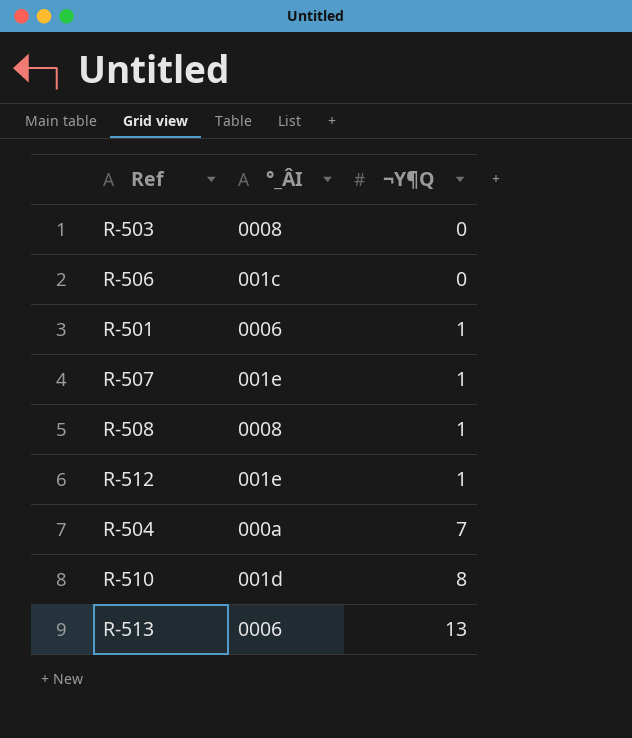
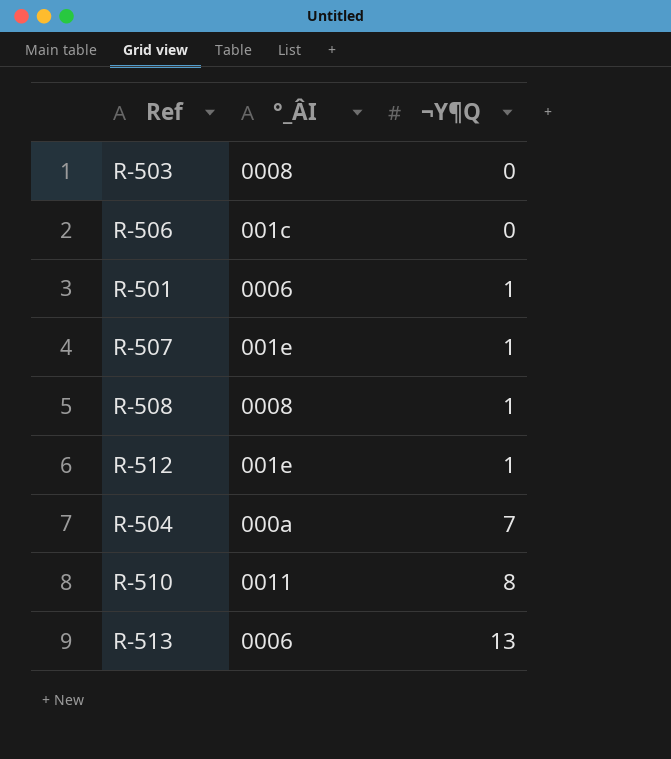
R-510 | °_ÂI: 001d -> 0011

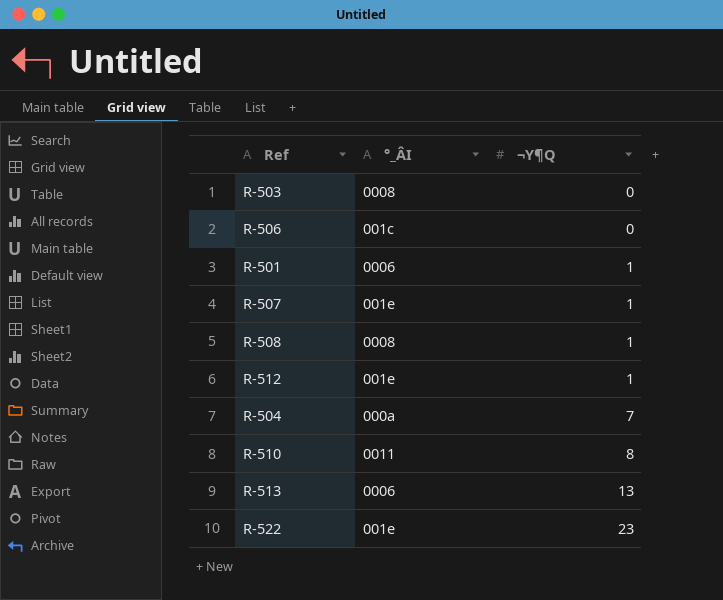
row R-522: none -> 001e | 23

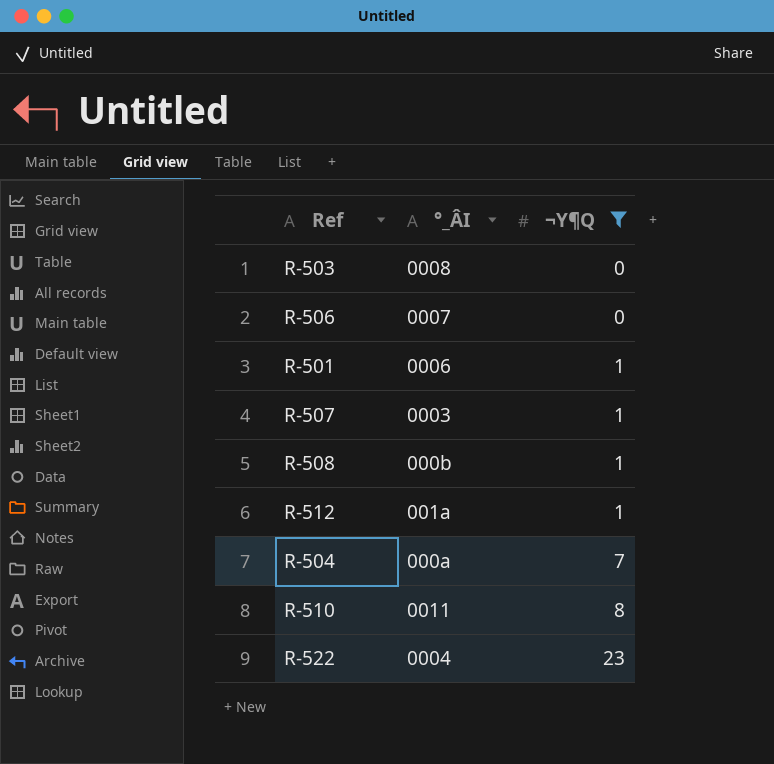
filter: none -> ¬Y¶Q != 13
R-506 | °_ÂI: 001c -> 0007
R-507 | °_ÂI: 001e -> 0003
R-508 | °_ÂI: 0008 -> 000b
R-512 | °_ÂI: 001e -> 001a
R-522 | °_ÂI: 001e -> 0004

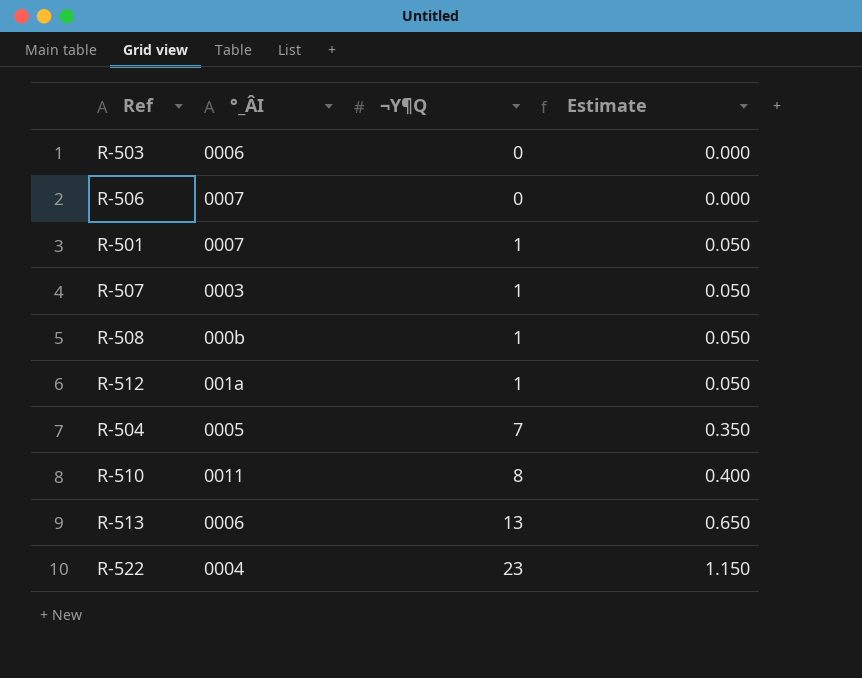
filter: ¬Y¶Q != 13 -> none
column Estimate | formula: none -> [¬Y¶Q] * 0.05
R-503 | °_ÂI: 0008 -> 0006
R-501 | °_ÂI: 0006 -> 0007
R-504 | °_ÂI: 000a -> 0005

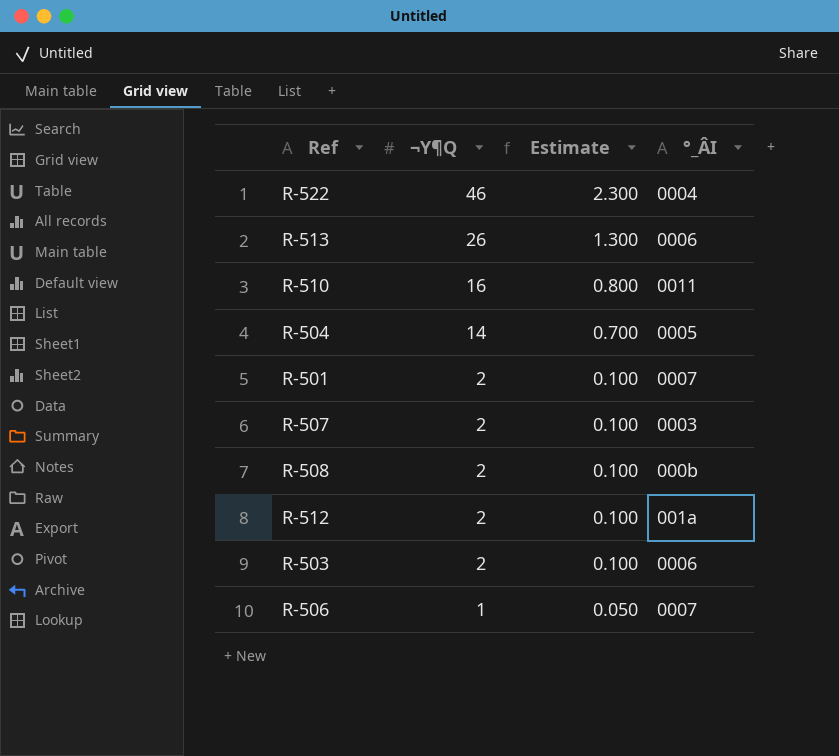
row order: ¬Y¶Q ascending -> ¬Y¶Q descending
column °_ÂI | position: 2 -> 4
R-522 | ¬Y¶Q: 23 -> 46
R-522 | Estimate: 1.150 -> 2.300
R-513 | ¬Y¶Q: 13 -> 26
R-513 | Estimate: 0.650 -> 1.300
R-510 | ¬Y¶Q: 8 -> 16
R-510 | Estimate: 0.400 -> 0.800
R-504 | ¬Y¶Q: 7 -> 14
R-504 | Estimate: 0.350 -> 0.700
R-501 | ¬Y¶Q: 1 -> 2
R-501 | Estimate: 0.050 -> 0.100
R-507 | ¬Y¶Q: 1 -> 2
R-507 | Estimate: 0.050 -> 0.100
R-508 | ¬Y¶Q: 1 -> 2
R-508 | Estimate: 0.050 -> 0.100
R-512 | ¬Y¶Q: 1 -> 2
R-512 | Estimate: 0.050 -> 0.100
R-503 | ¬Y¶Q: 0 -> 2
R-503 | Estimate: 0.000 -> 0.100
R-506 | ¬Y¶Q: 0 -> 1
R-506 | Estimate: 0.000 -> 0.050

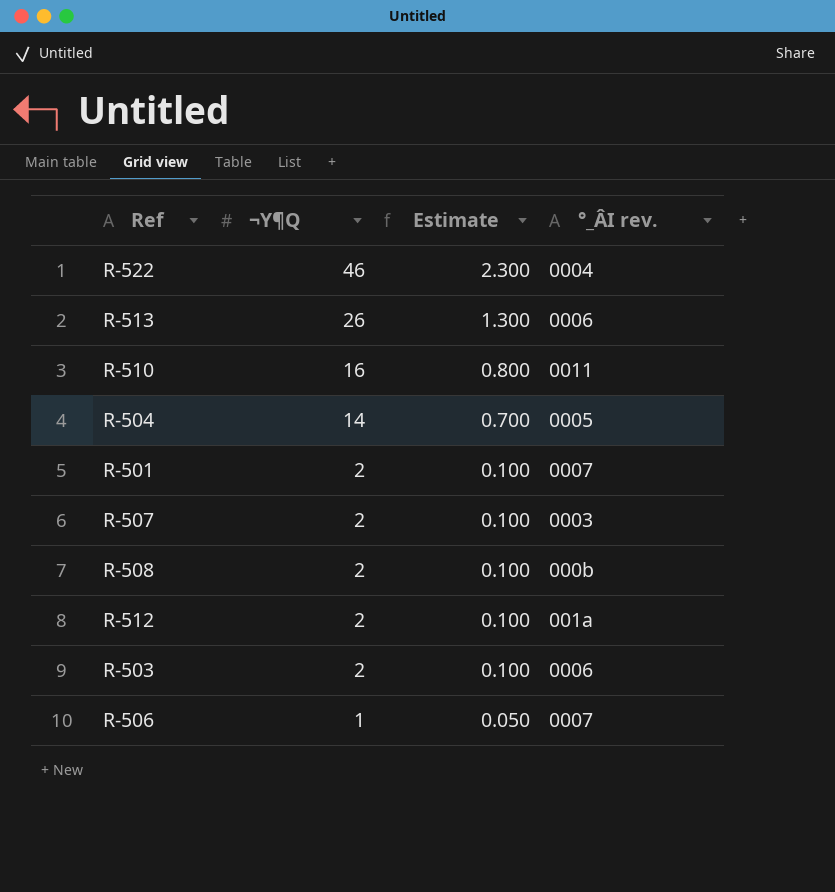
column name: °_ÂI -> °_ÂI rev.

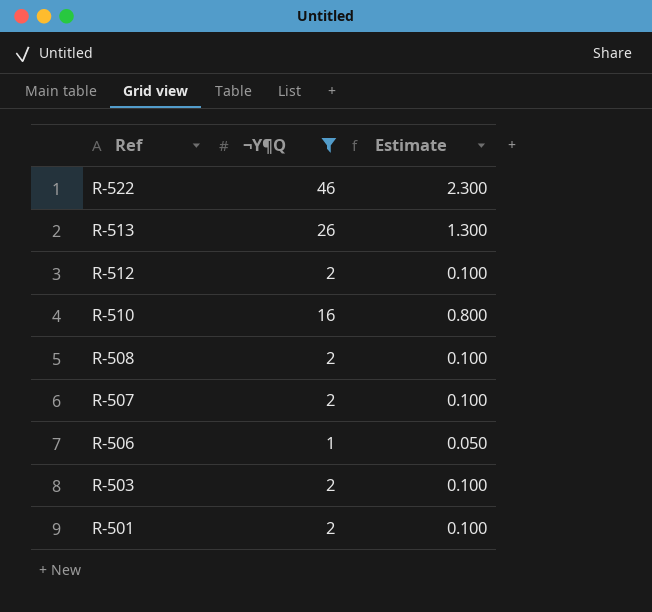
filter: none -> ¬Y¶Q != 14
row order: ¬Y¶Q descending -> Ref descending
column °_ÂI rev. | position: 4 -> none

